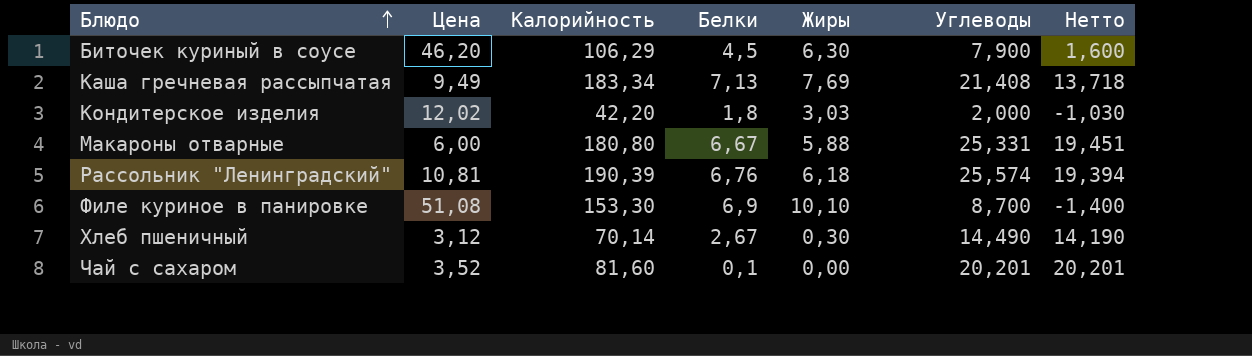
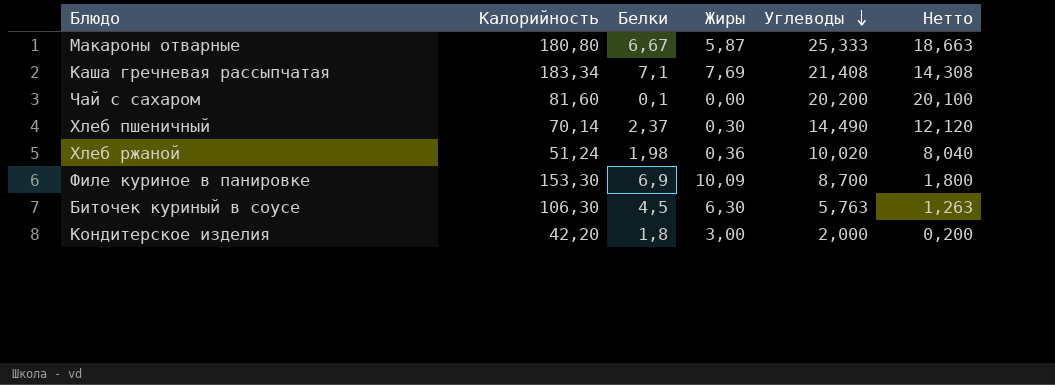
row order: Блюдо ascending -> Углеводы descending
column Цена | position: 2 -> none
column Нетто | formula: [Углеводы] - [Жиры] -> [Углеводы] - [Белки]
row Рассольник "Ленинградский": 10,81 | 190,39 | 6,76 | 6,18 | 25,574 | 19,394 -> none
Макароны отварные | Жиры: 5,88 -> 5,87
Макароны отварные | Углеводы: 25,331 -> 25,333
Каша гречневая рассыпчатая | Белки: 7,13 -> 7,1
Чай с сахаром | Углеводы: 20,201 -> 20,200
Хлеб пшеничный | Белки: 2,67 -> 2,37
row Хлеб ржаной: none -> 51,24 | 1,98 | 0,36 | 10,020 | 8,040
Филе куриное в панировке | Жиры: 10,10 -> 10,09
Биточек куриный в соусе | Калорийность: 106,29 -> 106,30
Биточек куриный в соусе | Углеводы: 7,900 -> 5,763
Кондитерское изделия | Жиры: 3,03 -> 3,00

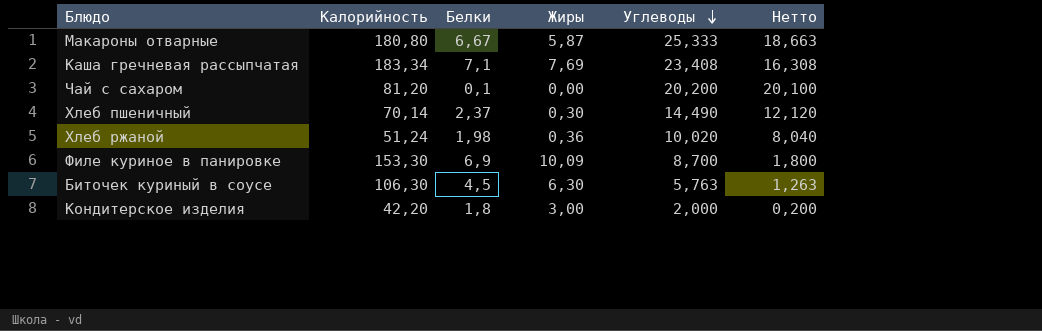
Каша гречневая рассыпчатая | Углеводы: 21,408 -> 23,408
Каша гречневая рассыпчатая | Нетто: 14,308 -> 16,308
Чай с сахаром | Калорийность: 81,60 -> 81,20

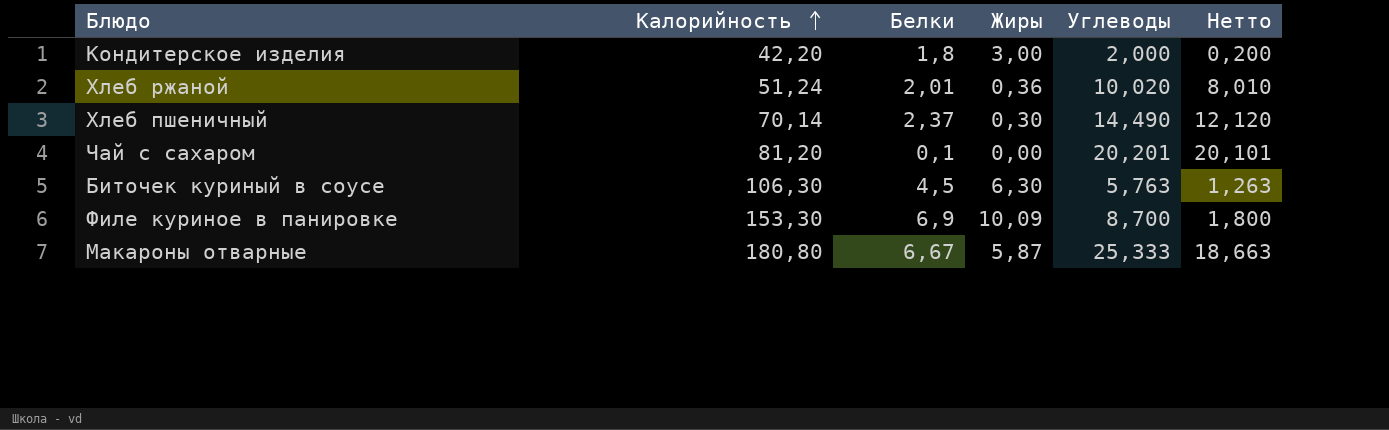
row order: Углеводы descending -> Калорийность ascending
row Каша гречневая рассыпчатая: 183,34 | 7,1 | 7,69 | 23,408 | 16,308 -> none
Хлеб ржаной | Белки: 1,98 -> 2,01
Хлеб ржаной | Нетто: 8,040 -> 8,010
Чай с сахаром | Углеводы: 20,200 -> 20,201
Чай с сахаром | Нетто: 20,100 -> 20,101

